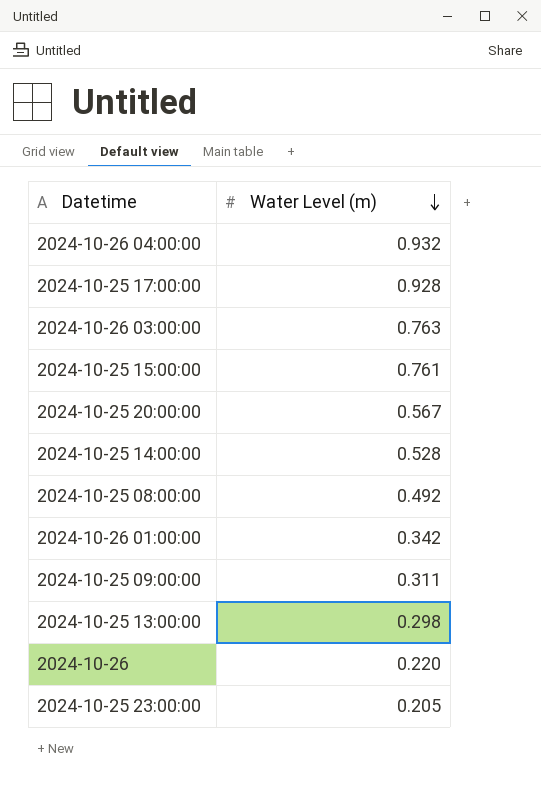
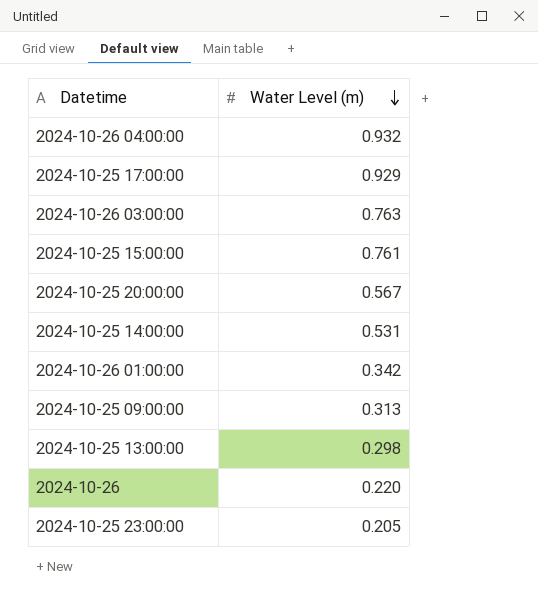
row 2024-10-25 08:00:00: 0.492 -> none
2024-10-25 17:00:00 | Water Level (m): 0.928 -> 0.929
2024-10-25 14:00:00 | Water Level (m): 0.528 -> 0.531
2024-10-25 09:00:00 | Water Level (m): 0.311 -> 0.313

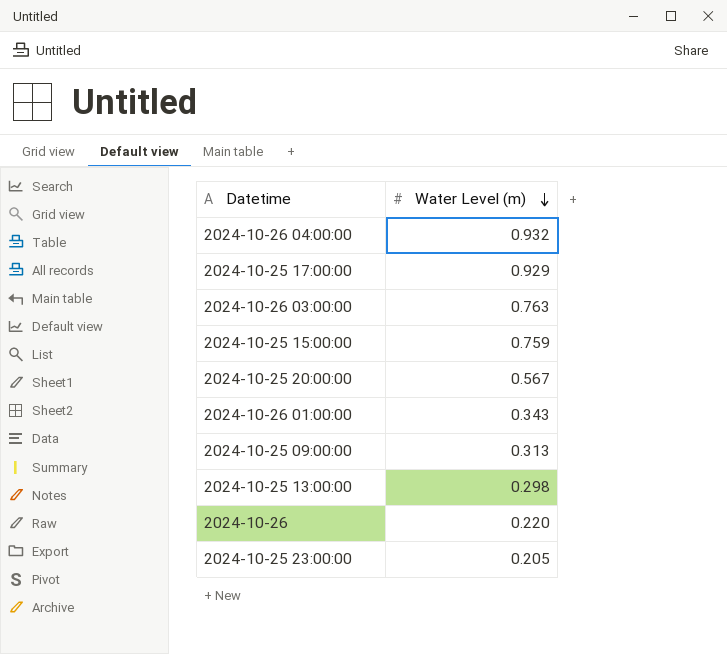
row 2024-10-25 14:00:00: 0.531 -> none
2024-10-25 15:00:00 | Water Level (m): 0.761 -> 0.759
2024-10-26 01:00:00 | Water Level (m): 0.342 -> 0.343

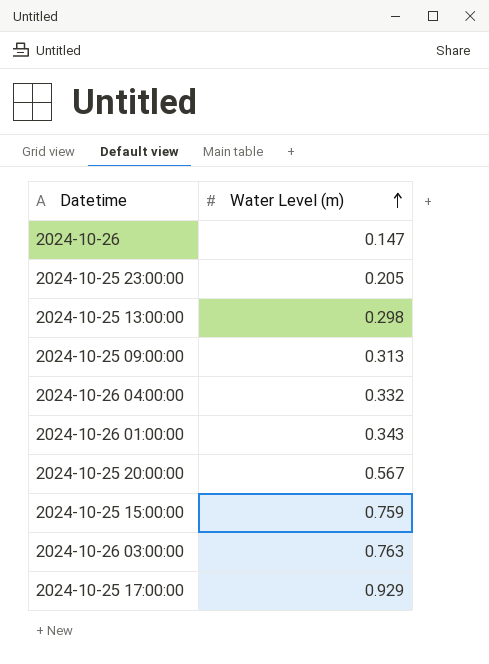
row order: Water Level (m) descending -> Water Level (m) ascending
2024-10-26 | Water Level (m): 0.220 -> 0.147
2024-10-26 04:00:00 | Water Level (m): 0.932 -> 0.332

